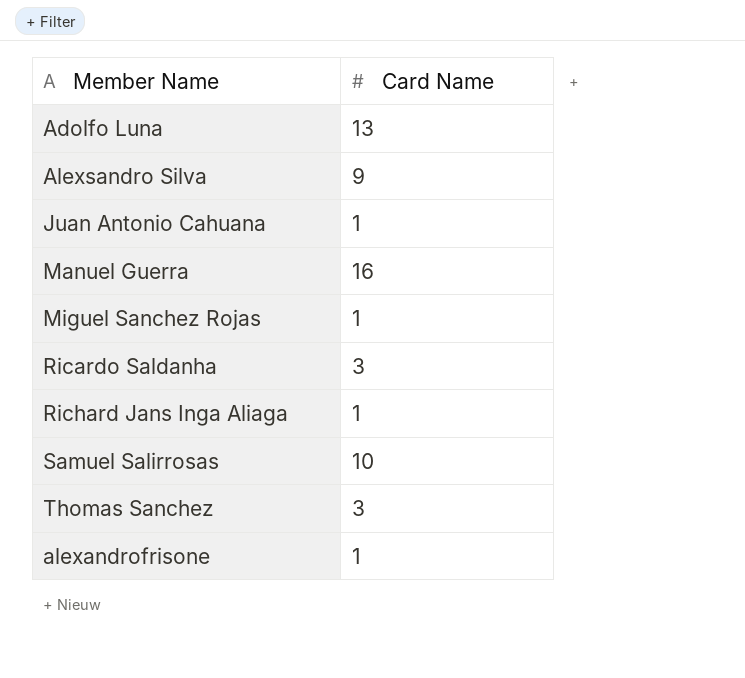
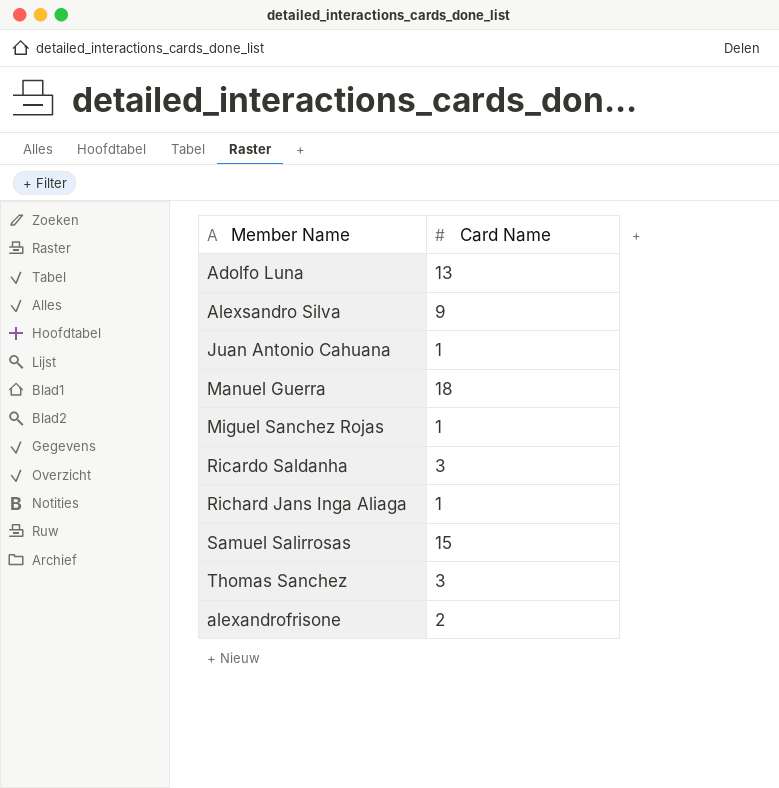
Manuel Guerra | Card Name: 16 -> 18
Samuel Salirrosas | Card Name: 10 -> 15
alexandrofrisone | Card Name: 1 -> 2

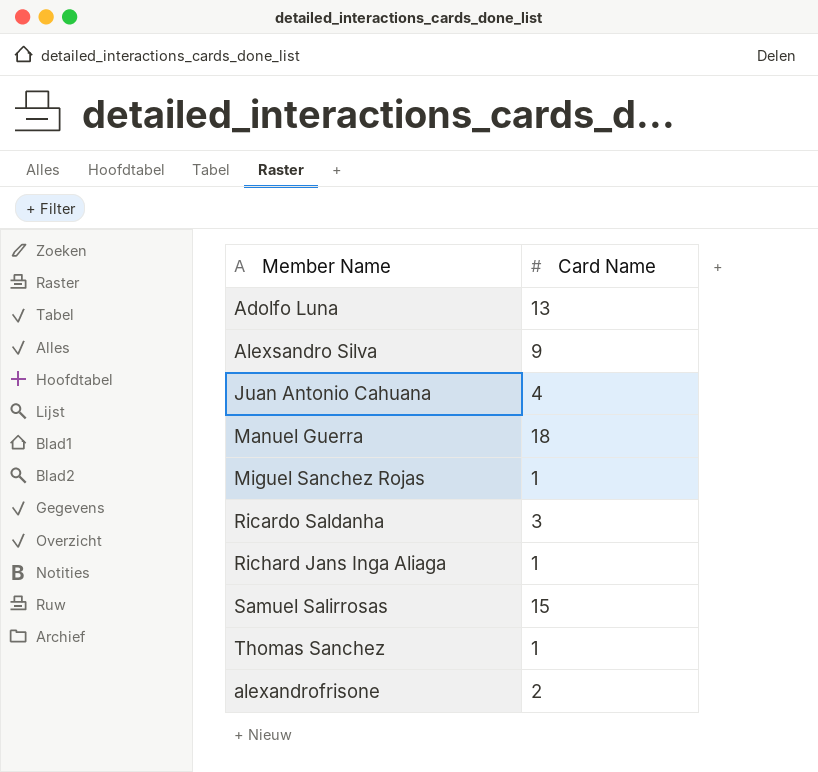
Juan Antonio Cahuana | Card Name: 1 -> 4
Thomas Sanchez | Card Name: 3 -> 1

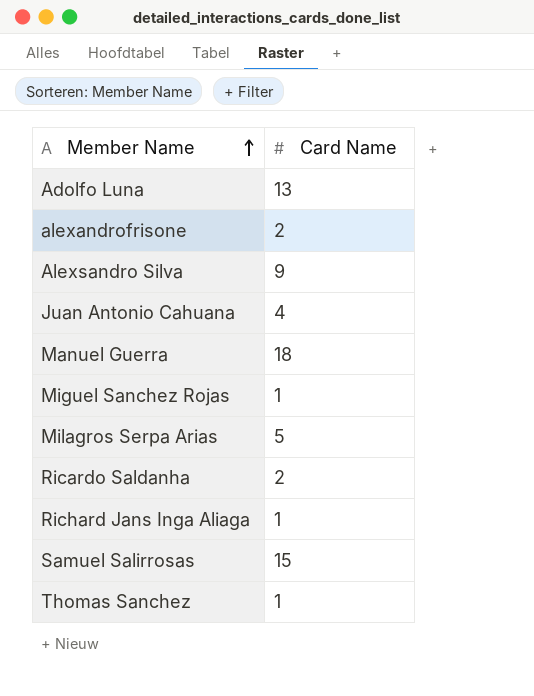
row order: none -> Member Name ascending
row Milagros Serpa Arias: none -> 5
Ricardo Saldanha | Card Name: 3 -> 2

